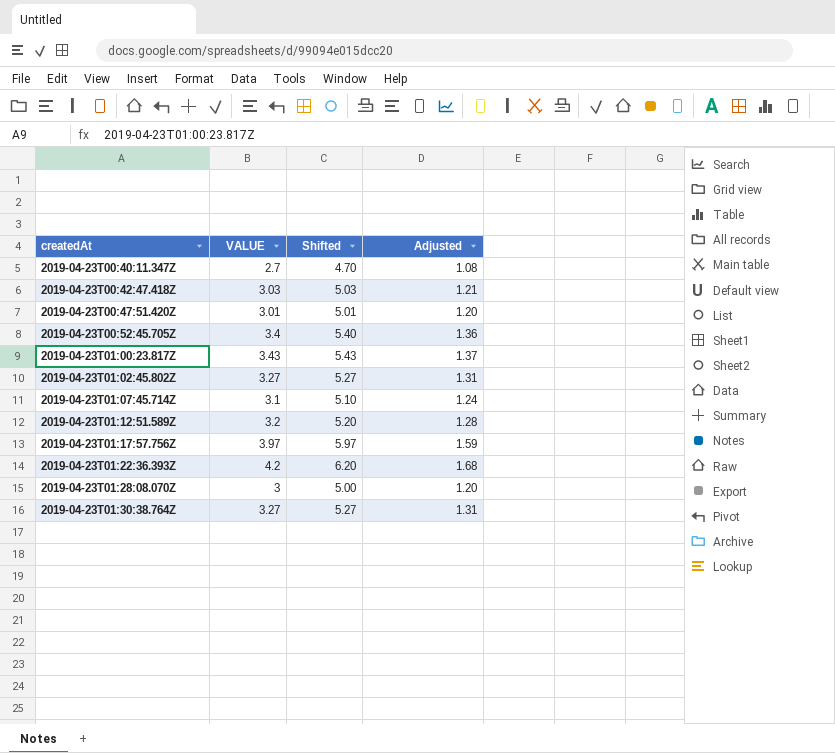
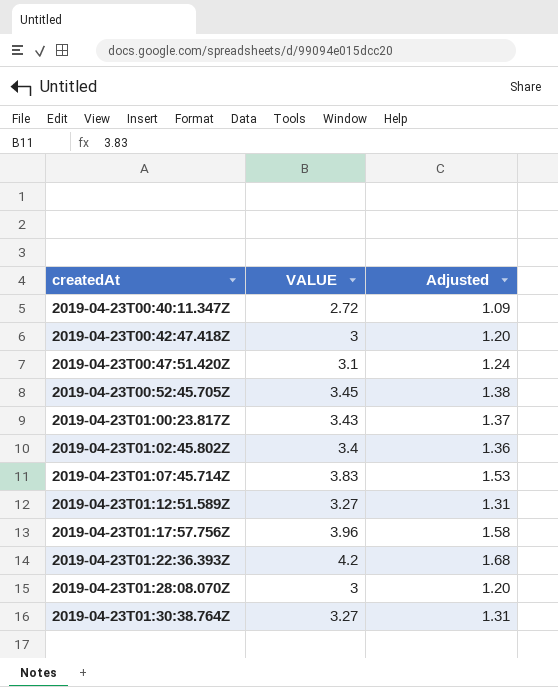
column Shifted | formula: [VALUE] + 2 -> none
2019-04-23T00:40:11.347Z | VALUE: 2.7 -> 2.72
2019-04-23T00:40:11.347Z | Adjusted: 1.08 -> 1.09
2019-04-23T00:42:47.418Z | VALUE: 3.03 -> 3
2019-04-23T00:42:47.418Z | Adjusted: 1.21 -> 1.20
2019-04-23T00:47:51.420Z | VALUE: 3.01 -> 3.1
2019-04-23T00:47:51.420Z | Adjusted: 1.20 -> 1.24
2019-04-23T00:52:45.705Z | VALUE: 3.4 -> 3.45
2019-04-23T00:52:45.705Z | Adjusted: 1.36 -> 1.38
2019-04-23T01:02:45.802Z | VALUE: 3.27 -> 3.4
2019-04-23T01:02:45.802Z | Adjusted: 1.31 -> 1.36
2019-04-23T01:07:45.714Z | VALUE: 3.1 -> 3.83
2019-04-23T01:07:45.714Z | Adjusted: 1.24 -> 1.53
2019-04-23T01:12:51.589Z | VALUE: 3.2 -> 3.27
2019-04-23T01:12:51.589Z | Adjusted: 1.28 -> 1.31
2019-04-23T01:17:57.756Z | VALUE: 3.97 -> 3.96
2019-04-23T01:17:57.756Z | Adjusted: 1.59 -> 1.58

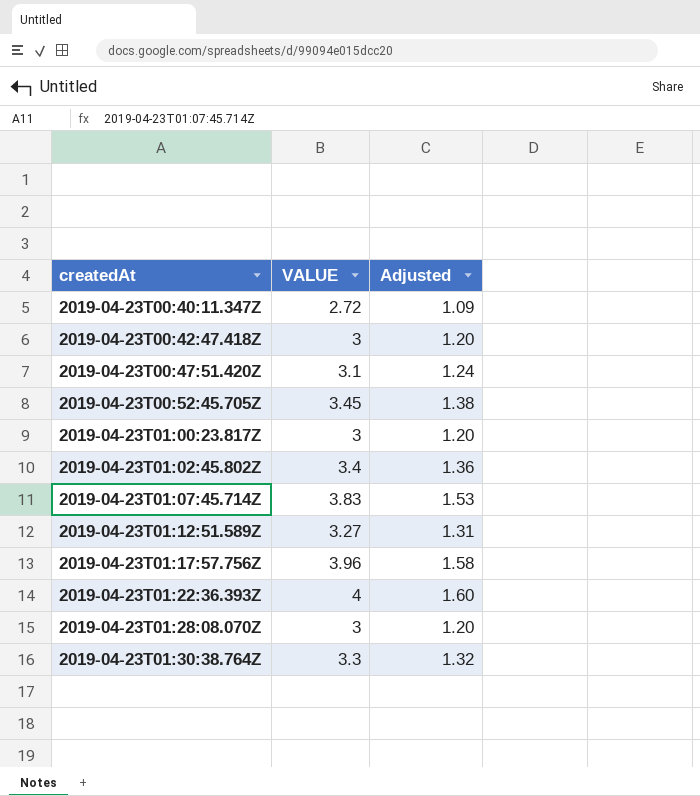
2019-04-23T01:00:23.817Z | VALUE: 3.43 -> 3
2019-04-23T01:00:23.817Z | Adjusted: 1.37 -> 1.20
2019-04-23T01:22:36.393Z | VALUE: 4.2 -> 4
2019-04-23T01:22:36.393Z | Adjusted: 1.68 -> 1.60
2019-04-23T01:30:38.764Z | VALUE: 3.27 -> 3.3
2019-04-23T01:30:38.764Z | Adjusted: 1.31 -> 1.32

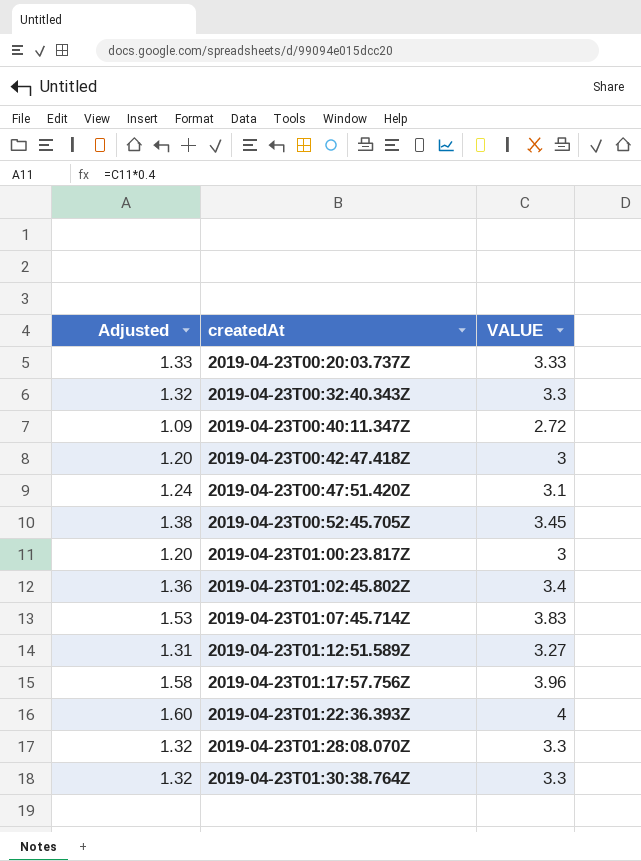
column Adjusted | position: 3 -> 1
row 2019-04-23T00:20:03.737Z: none -> 1.33 | 3.33
row 2019-04-23T00:32:40.343Z: none -> 1.32 | 3.3
2019-04-23T01:28:08.070Z | Adjusted: 1.20 -> 1.32
2019-04-23T01:28:08.070Z | VALUE: 3 -> 3.3

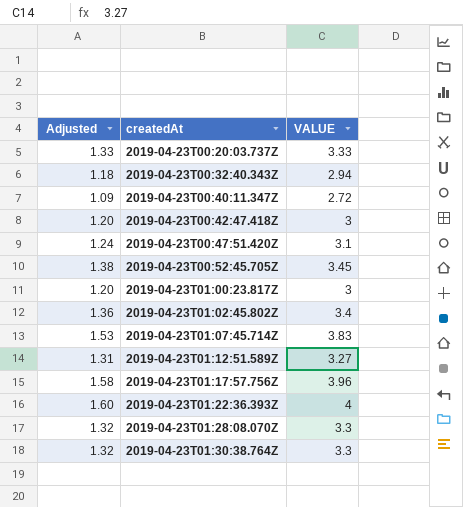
2019-04-23T00:32:40.343Z | Adjusted: 1.32 -> 1.18
2019-04-23T00:32:40.343Z | VALUE: 3.3 -> 2.94

